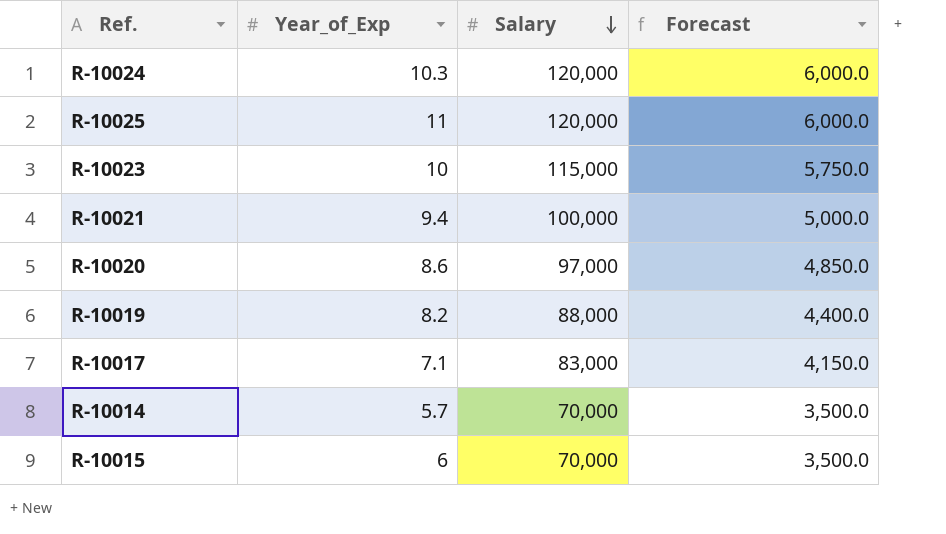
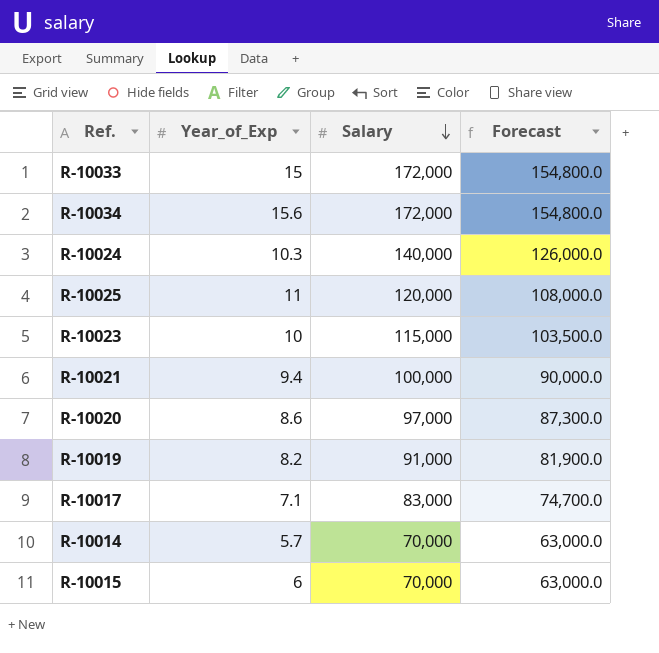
column Forecast | formula: [Salary] * 0.05 -> [Salary] * 0.9
row R-10033: none -> 15 | 172,000 | 154,800.0
row R-10034: none -> 15.6 | 172,000 | 154,800.0
R-10024 | Salary: 120,000 -> 140,000
R-10019 | Salary: 88,000 -> 91,000

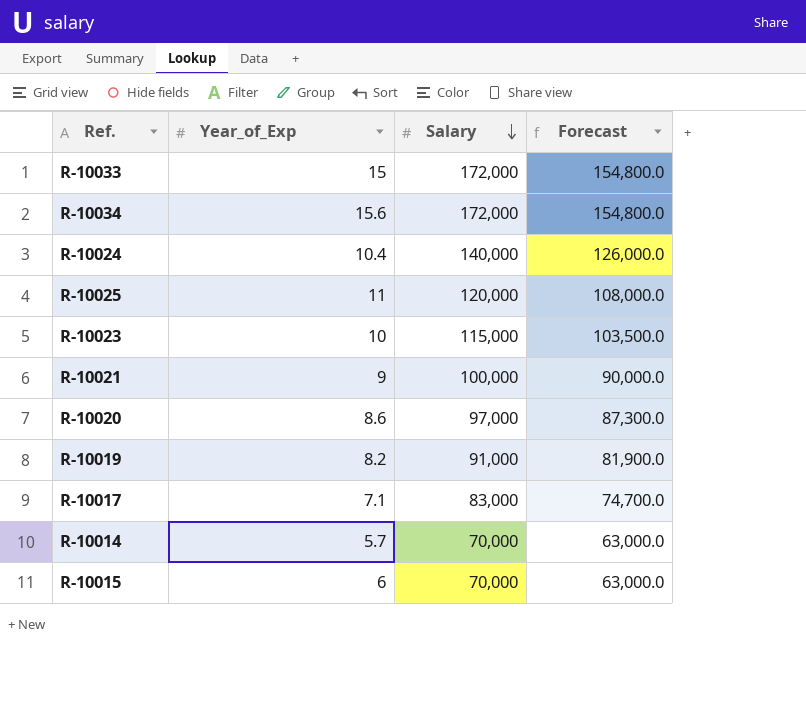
R-10024 | Year_of_Exp: 10.3 -> 10.4
R-10021 | Year_of_Exp: 9.4 -> 9

